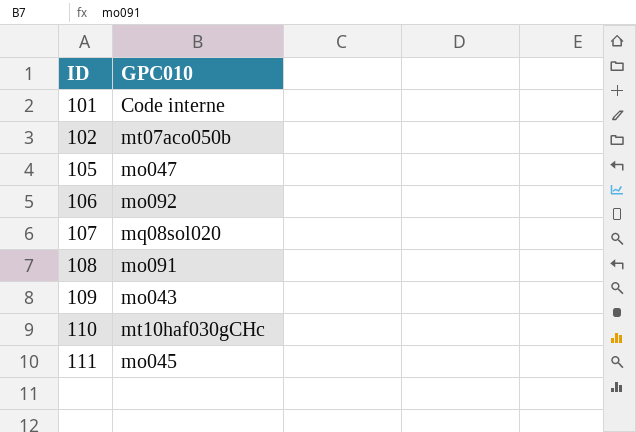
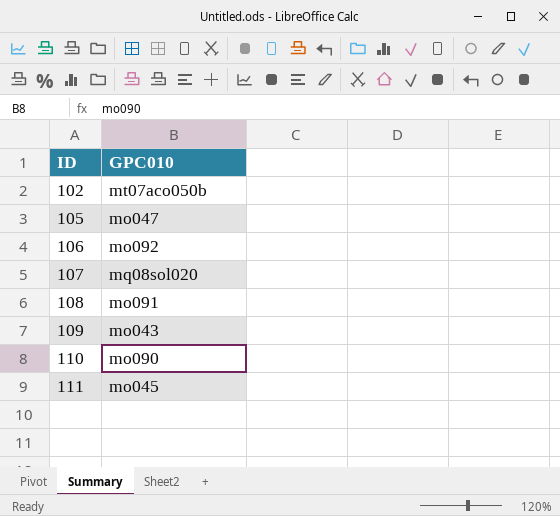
row 101: Code interne -> none
110 | GPC010: mt10haf030gCHc -> mo090

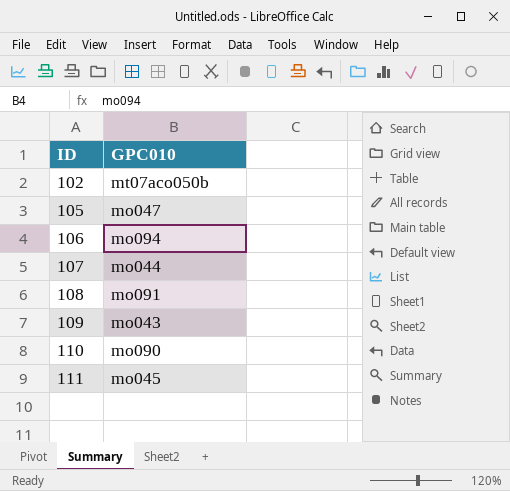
106 | GPC010: mo092 -> mo094
107 | GPC010: mq08sol020 -> mo044

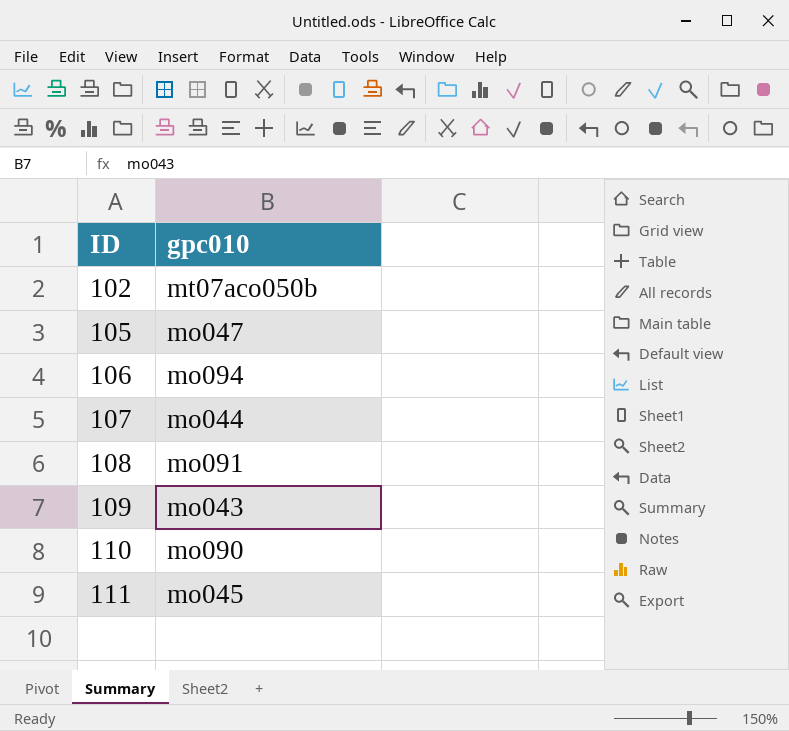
column name: GPC010 -> gpc010

